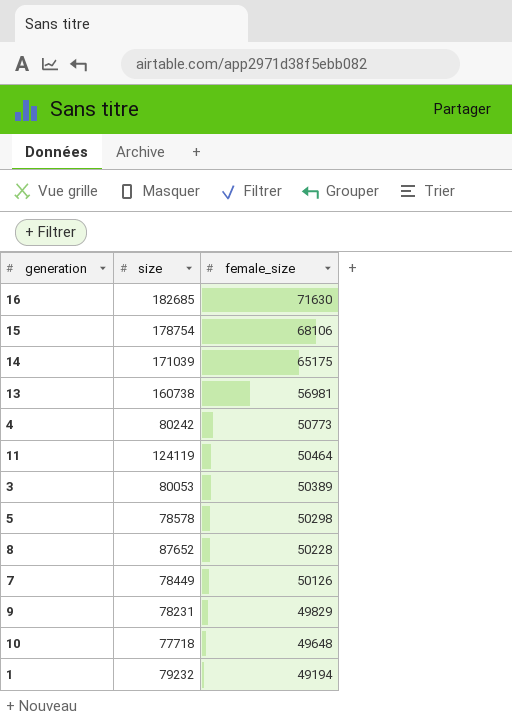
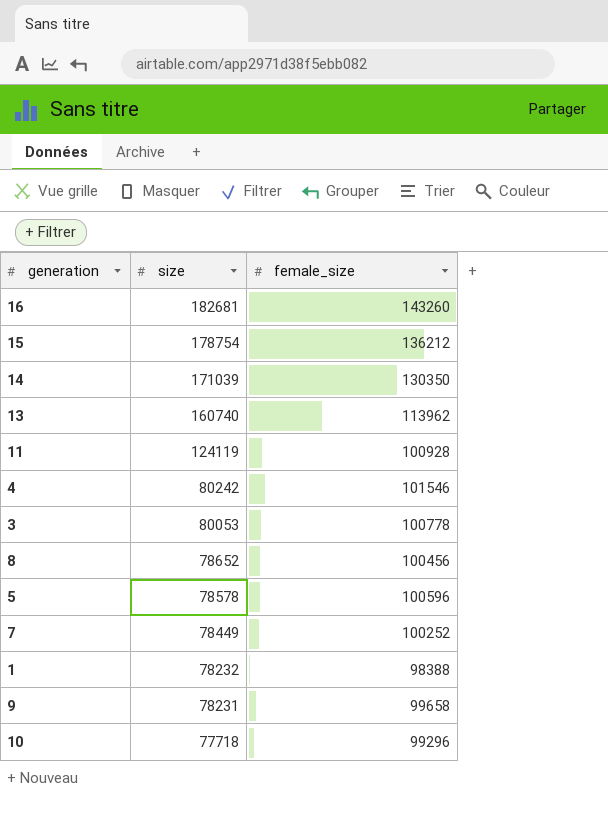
row order: female_size descending -> size descending
16 | size: 182685 -> 182681
16 | female_size: 71630 -> 143260
15 | female_size: 68106 -> 136212
14 | female_size: 65175 -> 130350
13 | size: 160738 -> 160740
13 | female_size: 56981 -> 113962
11 | female_size: 50464 -> 100928
4 | female_size: 50773 -> 101546
3 | female_size: 50389 -> 100778
8 | size: 87652 -> 78652
8 | female_size: 50228 -> 100456
5 | female_size: 50298 -> 100596
7 | female_size: 50126 -> 100252
1 | size: 79232 -> 78232
1 | female_size: 49194 -> 98388
9 | female_size: 49829 -> 99658
10 | female_size: 49648 -> 99296

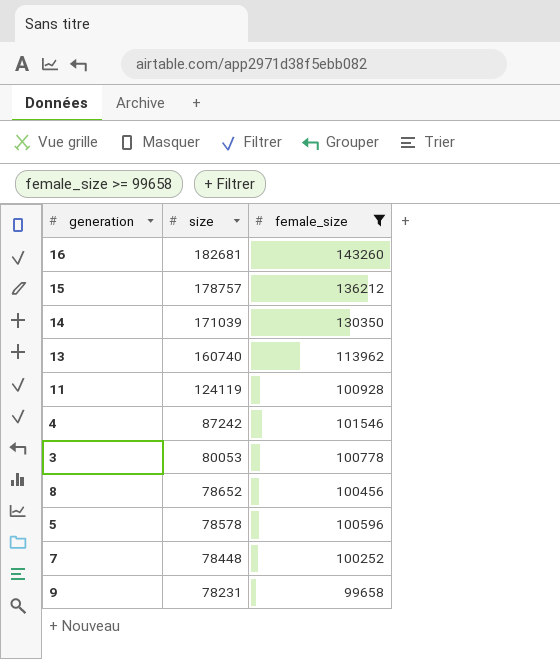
filter: none -> female_size >= 99658
15 | size: 178754 -> 178757
4 | size: 80242 -> 87242
7 | size: 78449 -> 78448

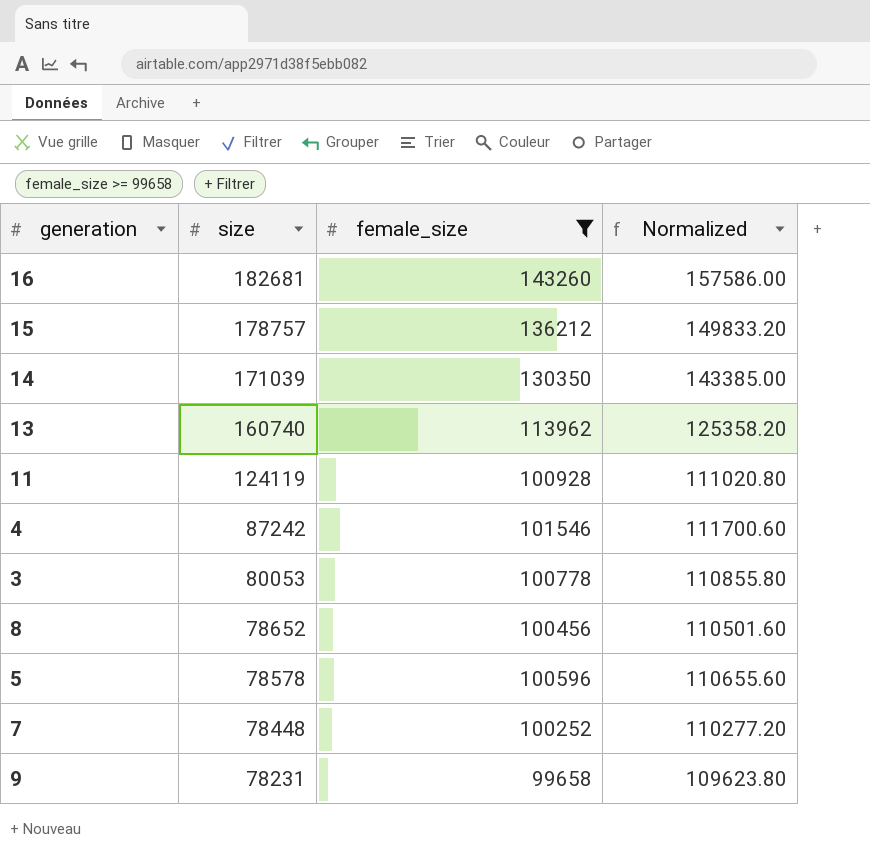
column Normalized | formula: none -> [female_size] * 1.1

